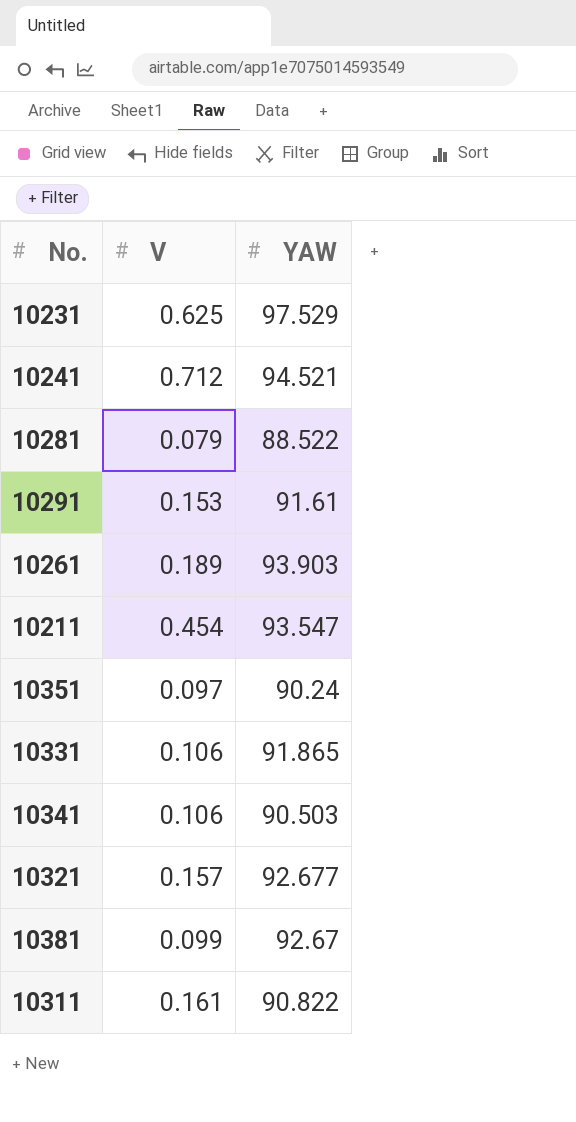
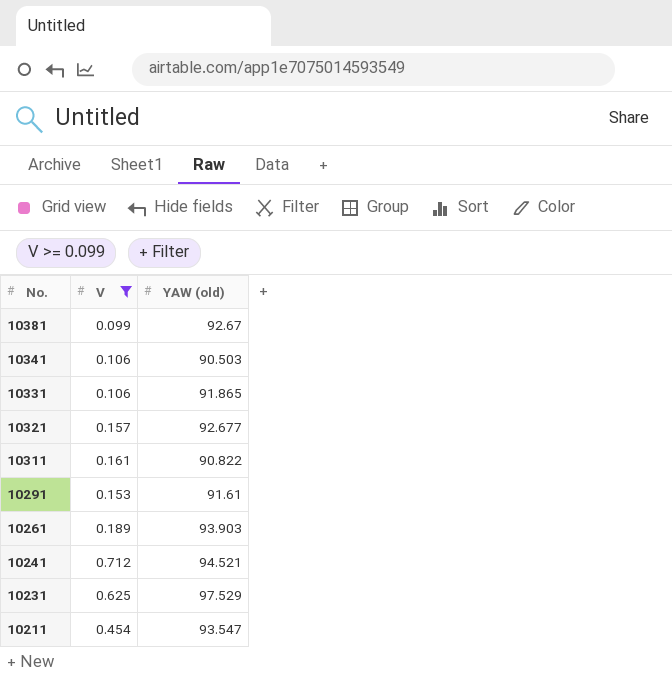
filter: none -> V >= 0.099
row order: none -> No. descending
column name: YAW -> YAW (old)

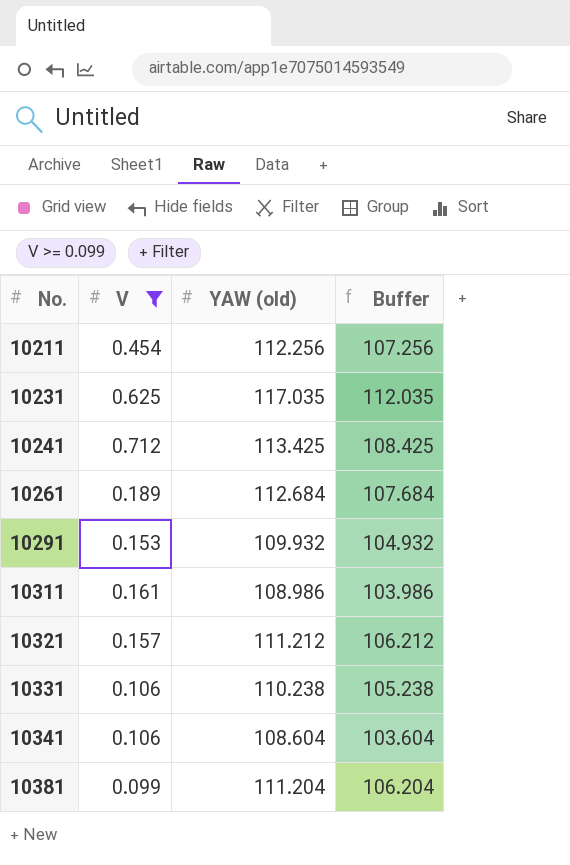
row order: No. descending -> No. ascending
column Buffer | formula: none -> [YAW (old)] - 5
10211 | YAW (old): 93.547 -> 112.256
10231 | YAW (old): 97.529 -> 117.035
10241 | YAW (old): 94.521 -> 113.425
10261 | YAW (old): 93.903 -> 112.684
10291 | YAW (old): 91.61 -> 109.932
10311 | YAW (old): 90.822 -> 108.986
10321 | YAW (old): 92.677 -> 111.212
10331 | YAW (old): 91.865 -> 110.238
10341 | YAW (old): 90.503 -> 108.604
10381 | YAW (old): 92.67 -> 111.204

